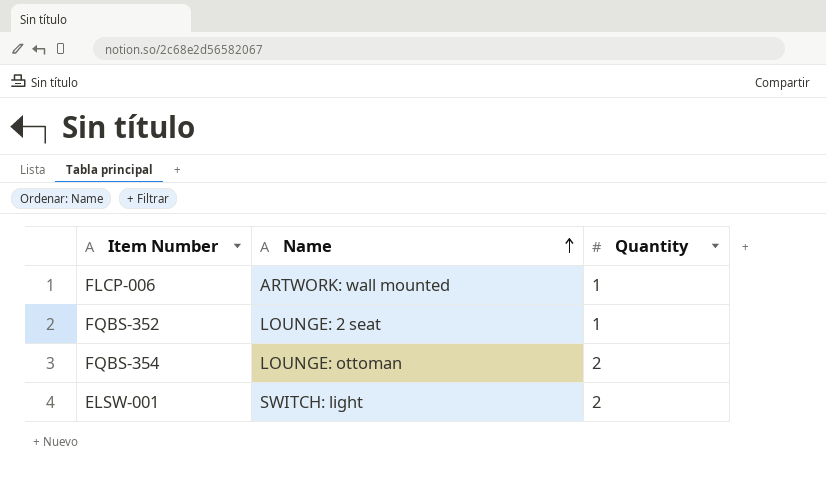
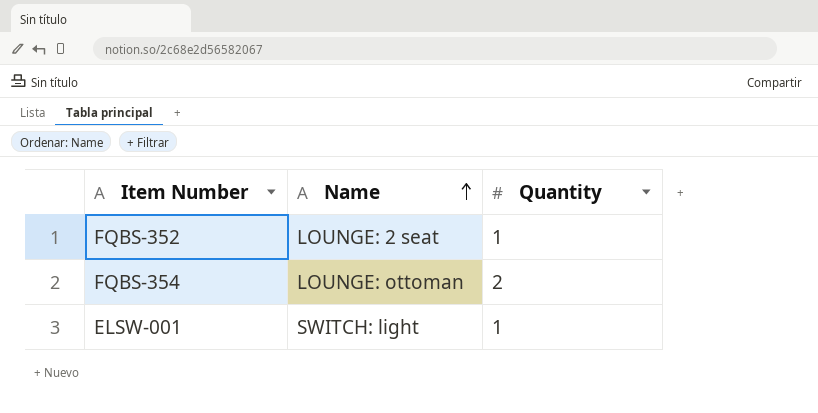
row FLCP-006: ARTWORK: wall mounted | 1 -> none
ELSW-001 | Quantity: 2 -> 1

